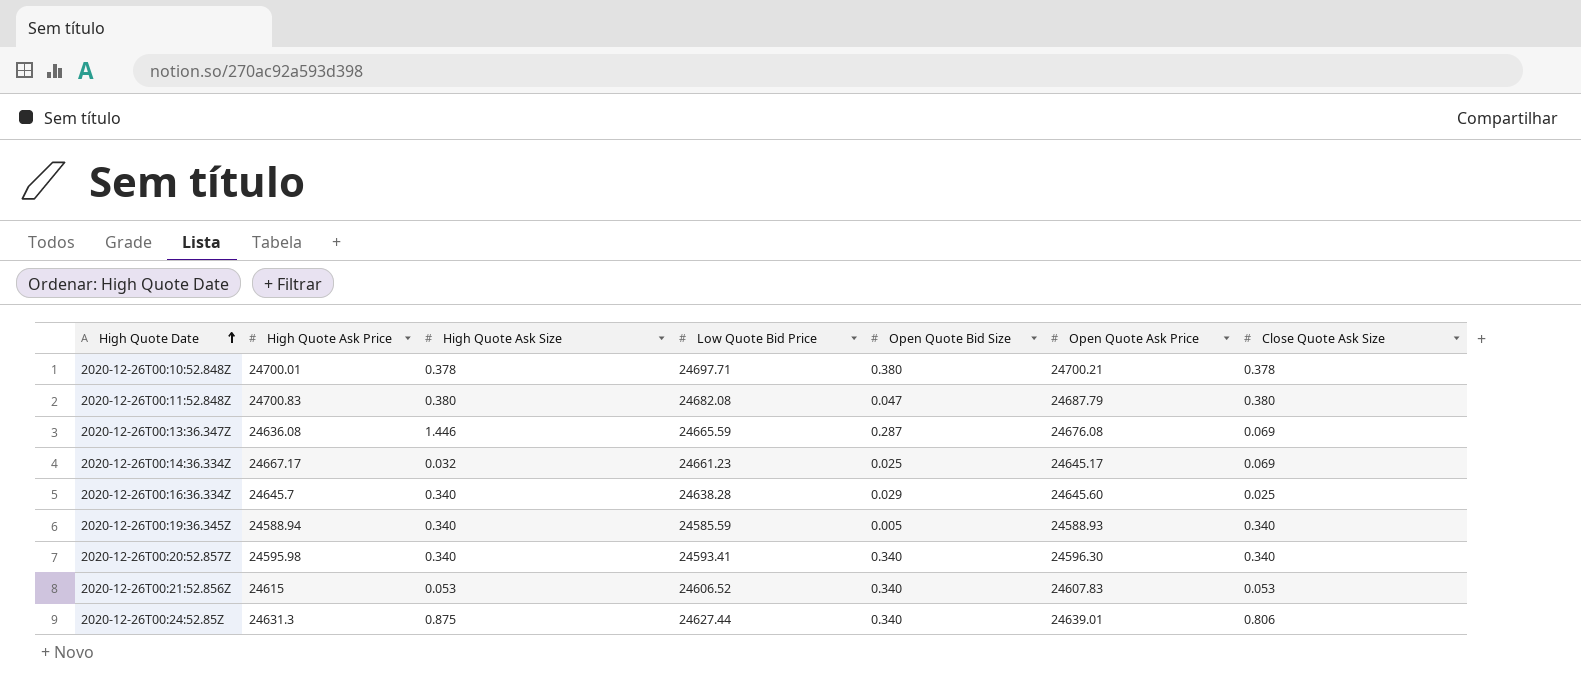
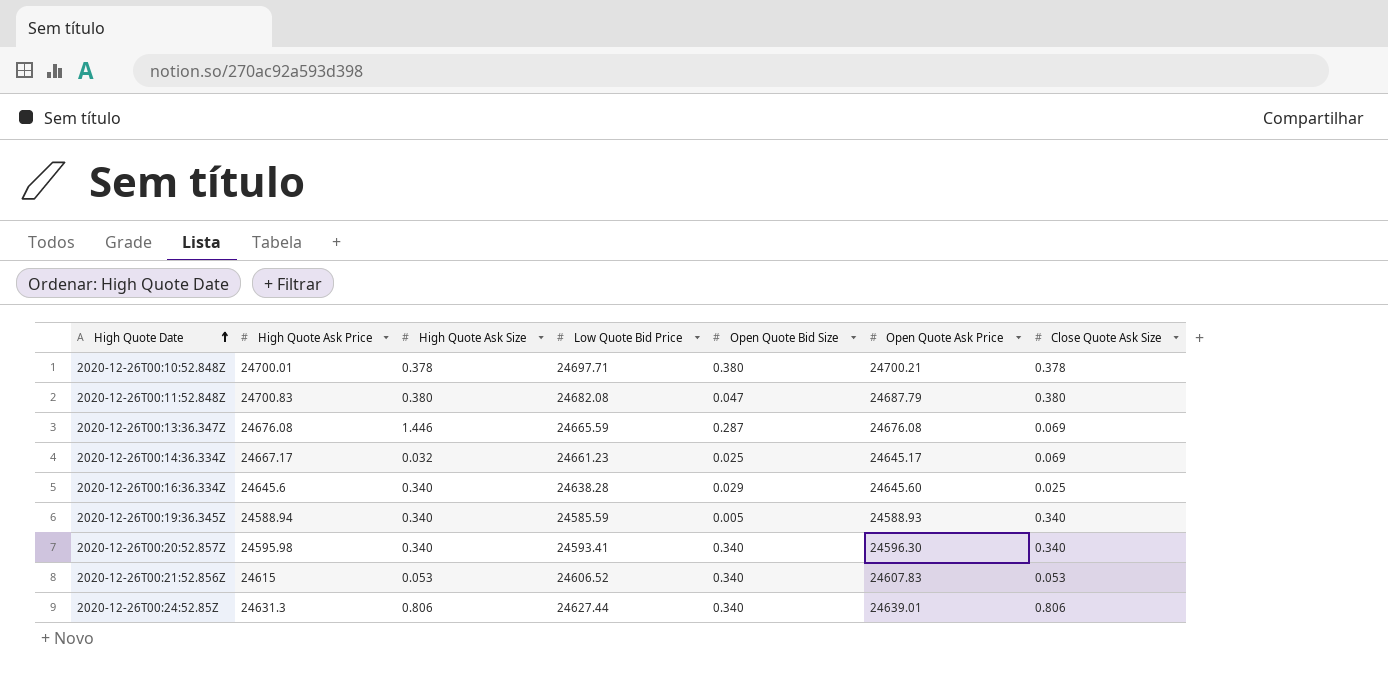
2020-12-26T00:13:36.347Z | High Quote Ask Price: 24636.08 -> 24676.08
2020-12-26T00:16:36.334Z | High Quote Ask Price: 24645.7 -> 24645.6
2020-12-26T00:24:52.85Z | High Quote Ask Size: 0.875 -> 0.806

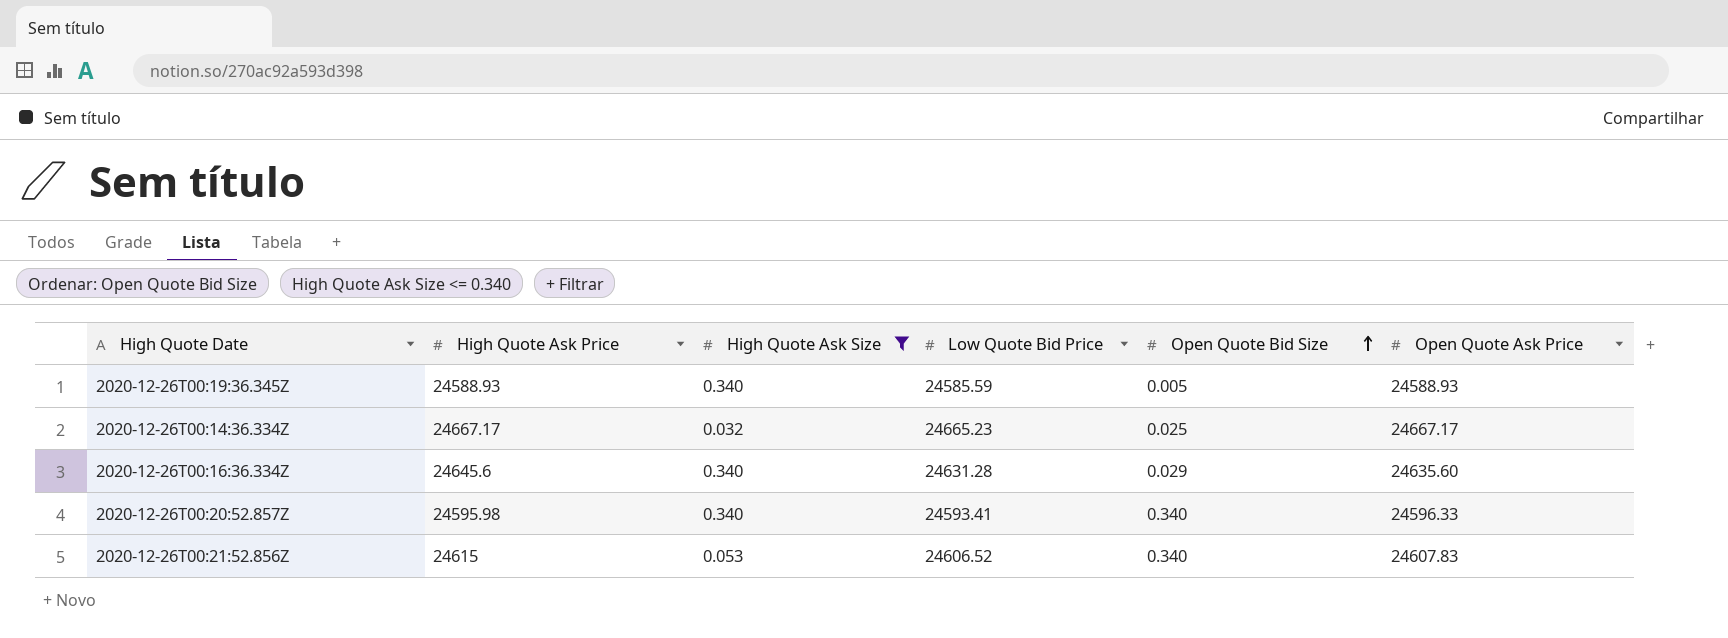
filter: none -> High Quote Ask Size <= 0.340
row order: High Quote Date ascending -> Open Quote Bid Size ascending
column Close Quote Ask Size | position: 7 -> none
2020-12-26T00:19:36.345Z | High Quote Ask Price: 24588.94 -> 24588.93
2020-12-26T00:14:36.334Z | Low Quote Bid Price: 24661.23 -> 24665.23
2020-12-26T00:14:36.334Z | Open Quote Ask Price: 24645.17 -> 24667.17
2020-12-26T00:16:36.334Z | Low Quote Bid Price: 24638.28 -> 24631.28
2020-12-26T00:16:36.334Z | Open Quote Ask Price: 24645.60 -> 24635.60
2020-12-26T00:20:52.857Z | Open Quote Ask Price: 24596.30 -> 24596.33

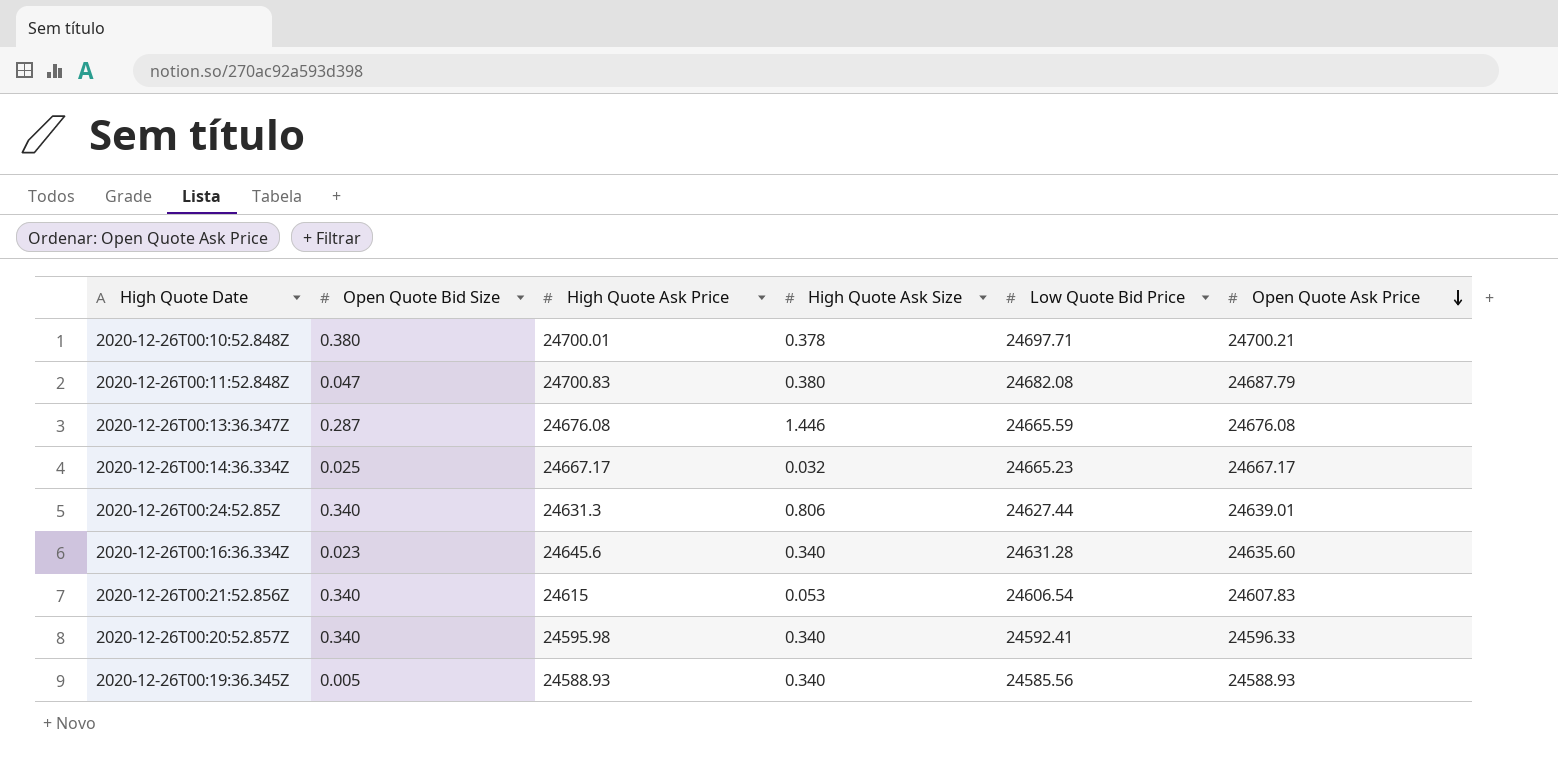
filter: High Quote Ask Size <= 0.340 -> none
row order: Open Quote Bid Size ascending -> Open Quote Ask Price descending
column Open Quote Bid Size | position: 5 -> 2
2020-12-26T00:16:36.334Z | Open Quote Bid Size: 0.029 -> 0.023
2020-12-26T00:21:52.856Z | Low Quote Bid Price: 24606.52 -> 24606.54
2020-12-26T00:20:52.857Z | Low Quote Bid Price: 24593.41 -> 24592.41
2020-12-26T00:19:36.345Z | Low Quote Bid Price: 24585.59 -> 24585.56

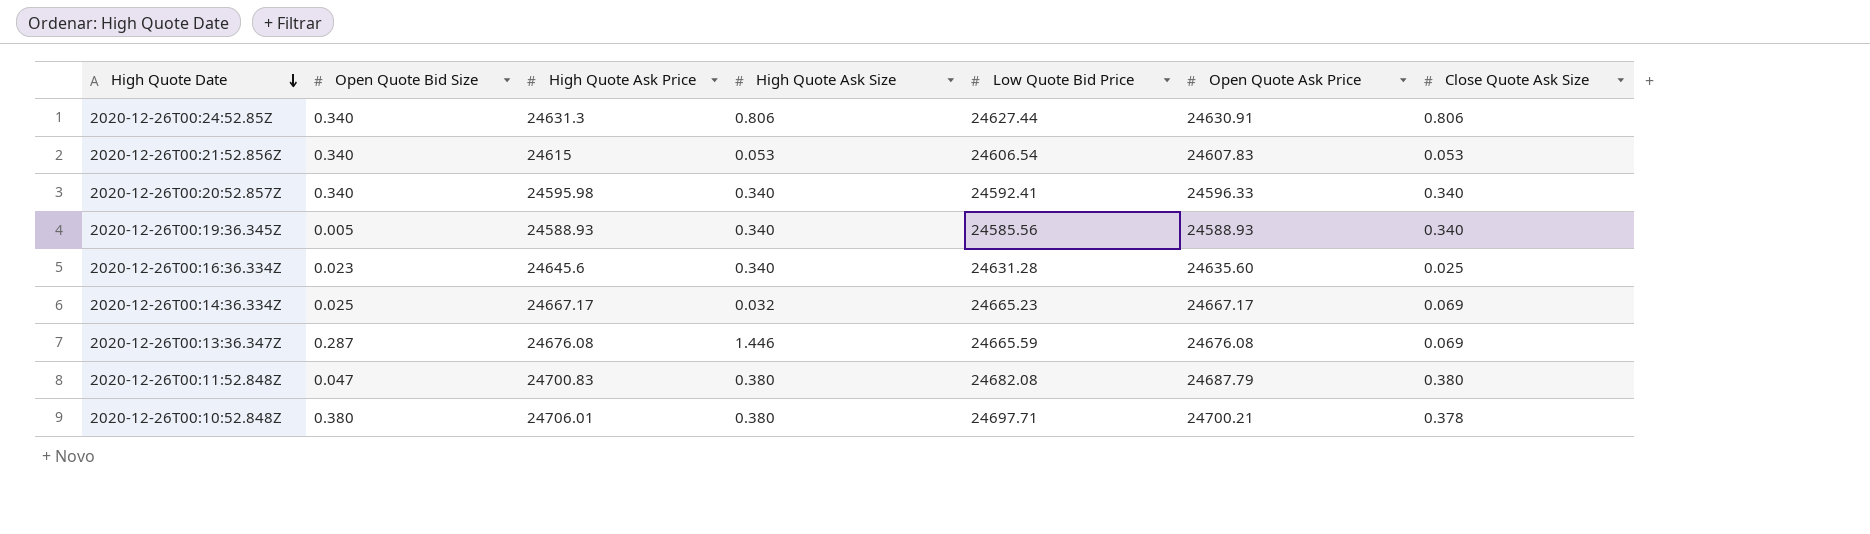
row order: Open Quote Ask Price descending -> High Quote Date descending
column Close Quote Ask Size | position: none -> 7
2020-12-26T00:24:52.85Z | Open Quote Ask Price: 24639.01 -> 24630.91
2020-12-26T00:10:52.848Z | High Quote Ask Price: 24700.01 -> 24706.01
2020-12-26T00:10:52.848Z | High Quote Ask Size: 0.378 -> 0.380

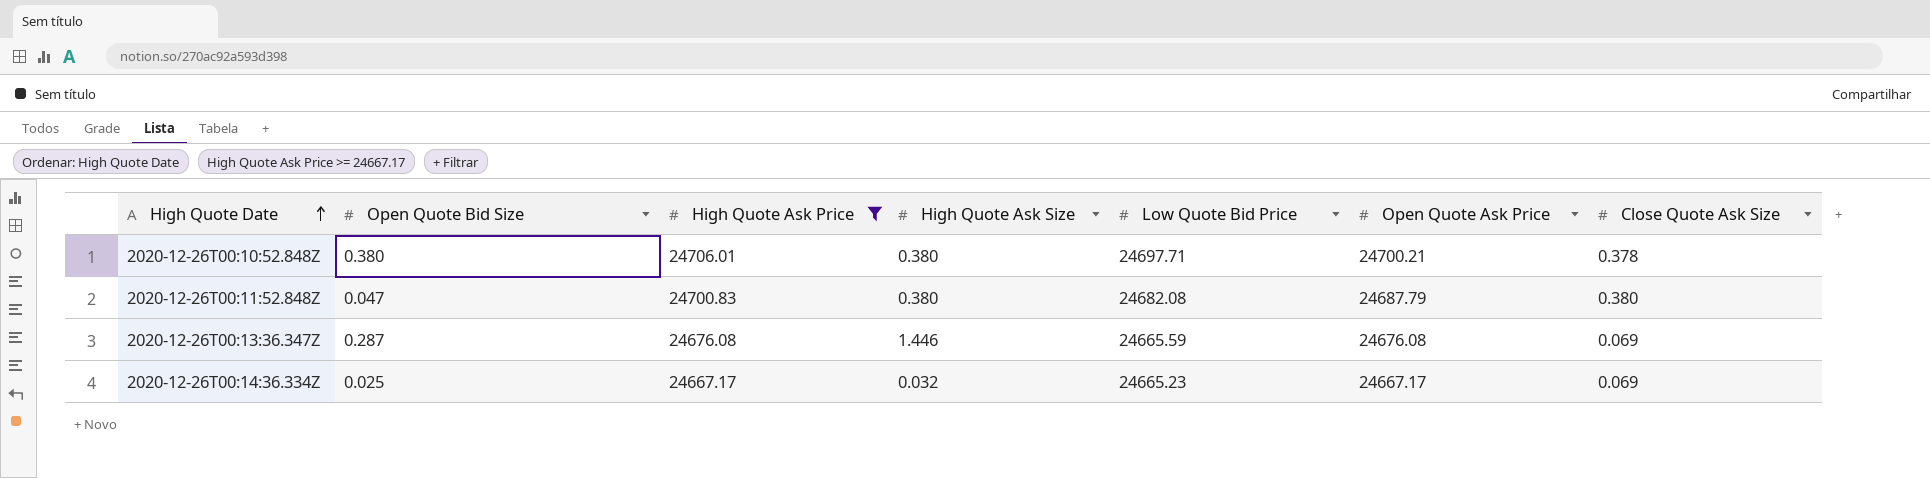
filter: none -> High Quote Ask Price >= 24667.17
row order: High Quote Date descending -> High Quote Date ascending

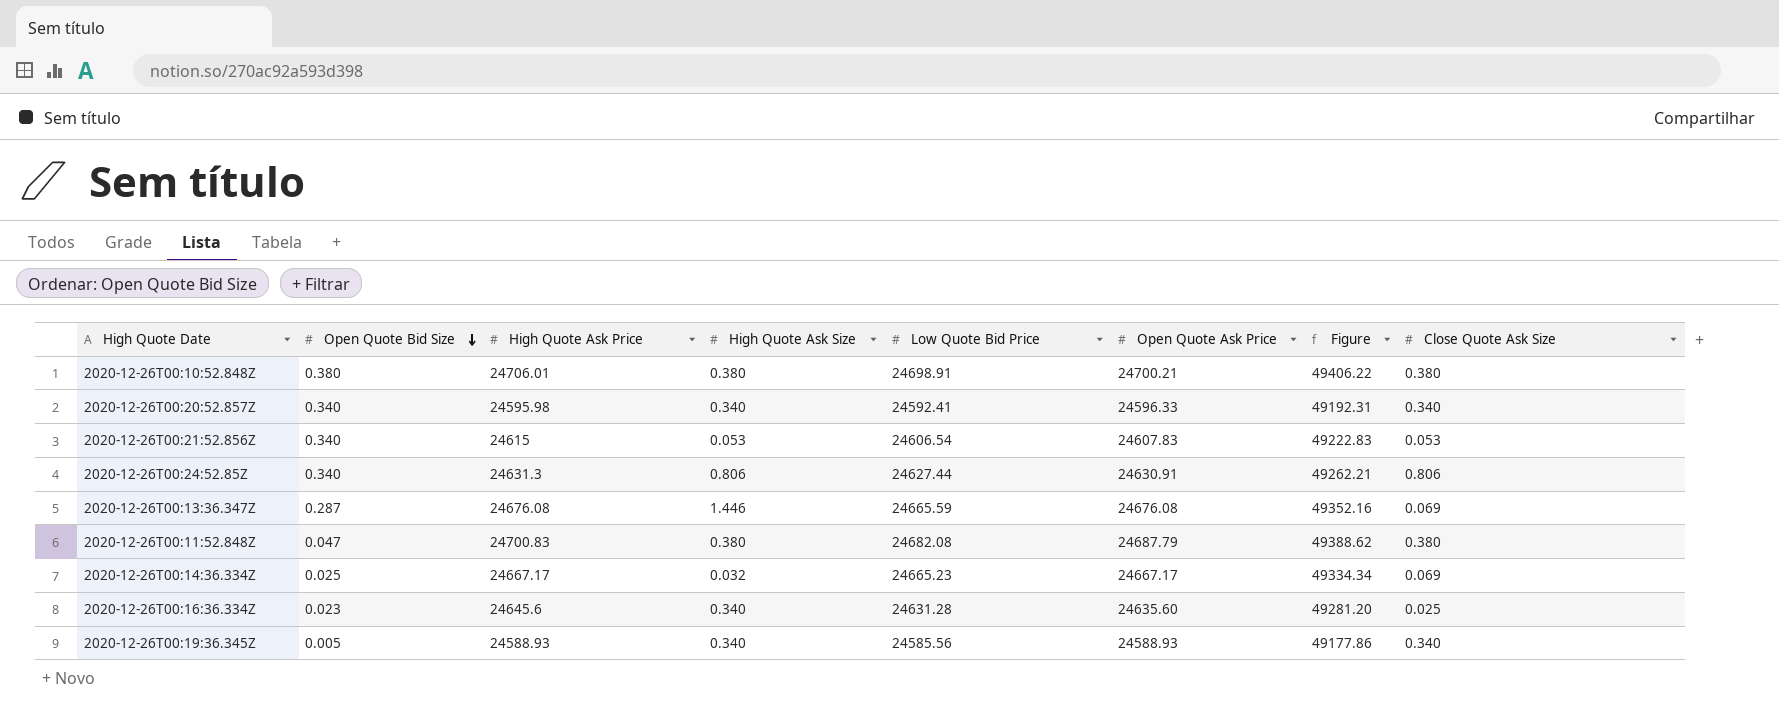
filter: High Quote Ask Price >= 24667.17 -> none
row order: High Quote Date ascending -> Open Quote Bid Size descending
column Figure | formula: none -> [High Quote Ask Price] + [Open Quote Ask Price]
2020-12-26T00:10:52.848Z | Low Quote Bid Price: 24697.71 -> 24698.91
2020-12-26T00:10:52.848Z | Close Quote Ask Size: 0.378 -> 0.380

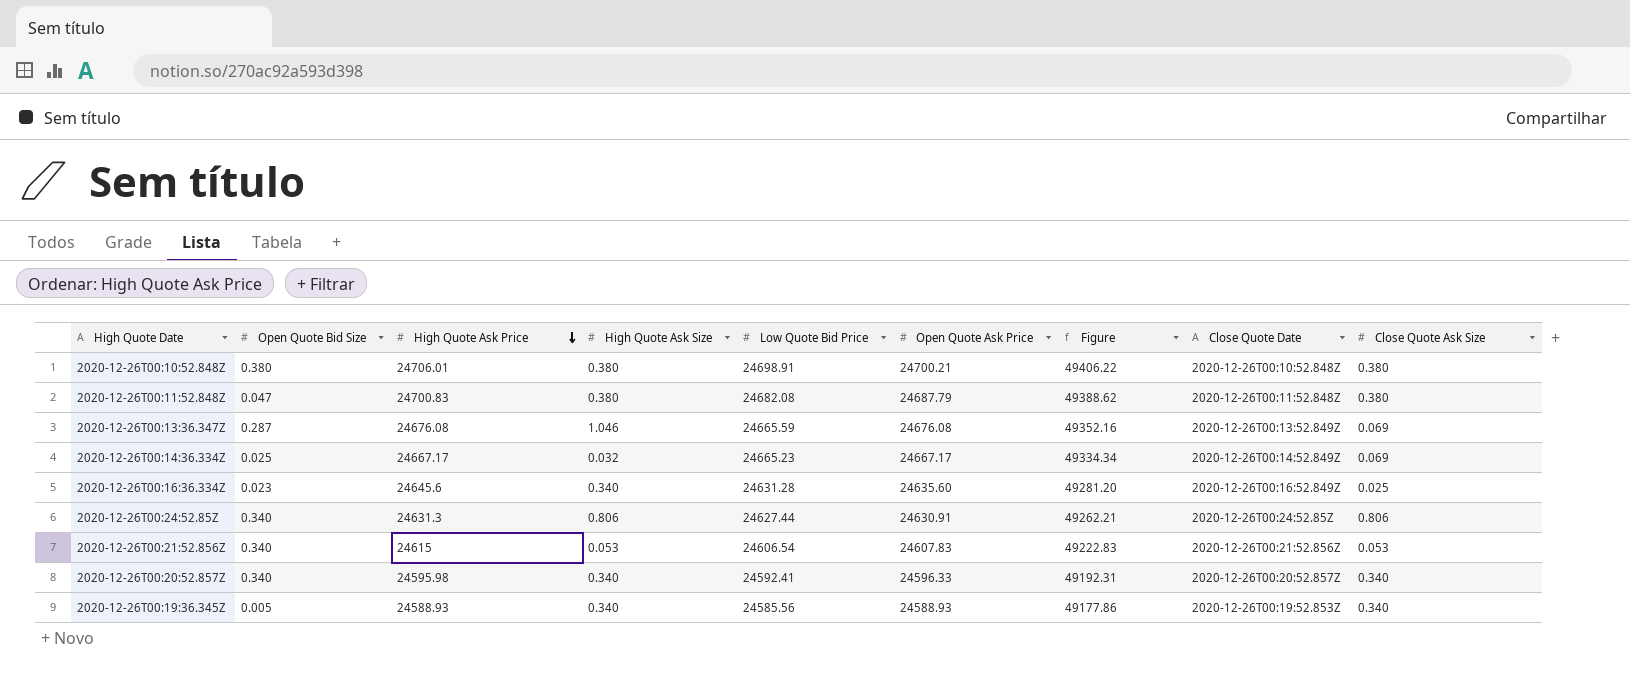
row order: Open Quote Bid Size descending -> High Quote Ask Price descending
column Close Quote Date | position: none -> 8
2020-12-26T00:13:36.347Z | High Quote Ask Size: 1.446 -> 1.046

